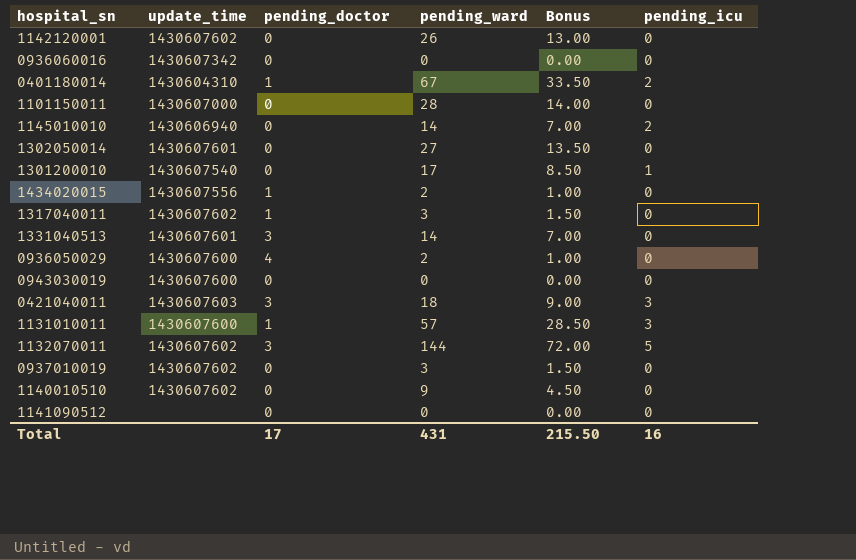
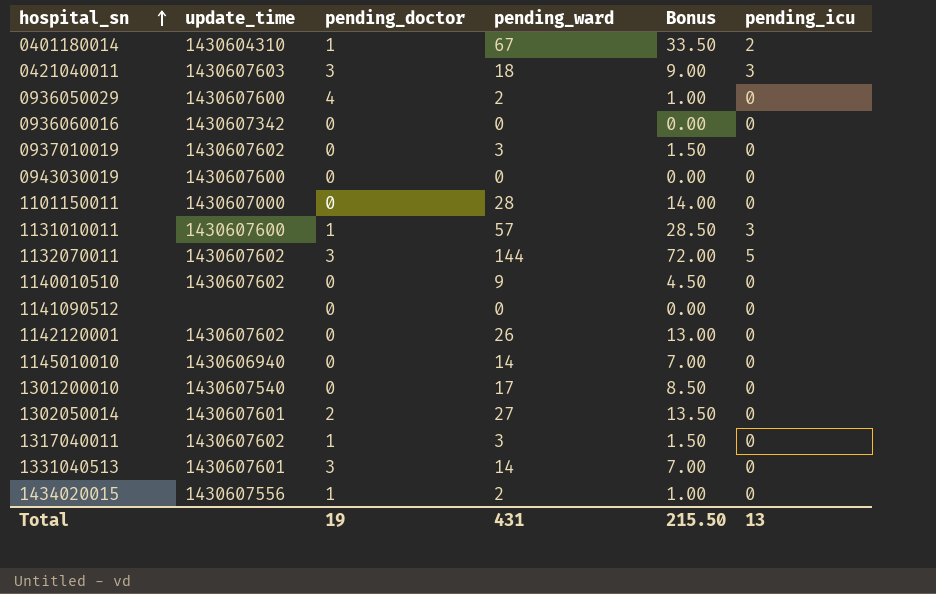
row order: none -> hospital_sn ascending
1145010010 | pending_icu: 2 -> 0
1301200010 | pending_icu: 1 -> 0
1302050014 | pending_doctor: 0 -> 2
Total | pending_doctor: 17 -> 19
Total | pending_icu: 16 -> 13

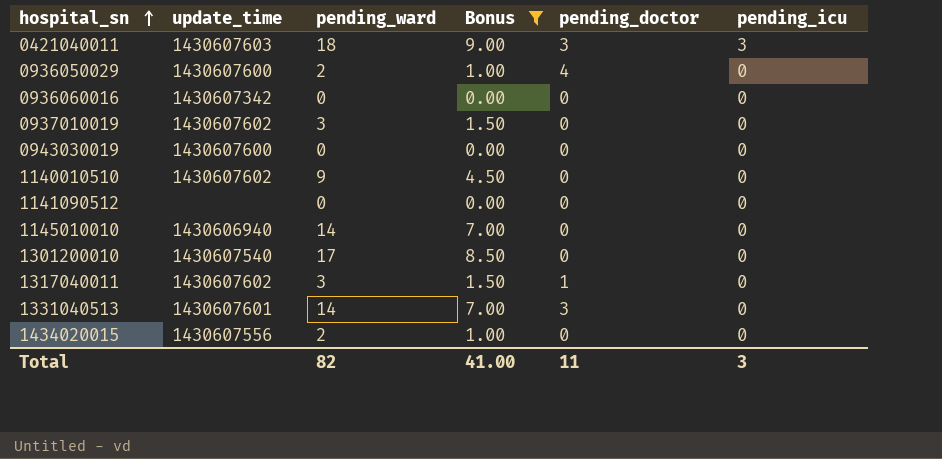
filter: none -> Bonus <= 9.00
column pending_doctor | position: 3 -> 5
1434020015 | pending_doctor: 1 -> 0
Total | pending_ward: 431 -> 82
Total | Bonus: 215.50 -> 41.00
Total | pending_doctor: 19 -> 11
Total | pending_icu: 13 -> 3

